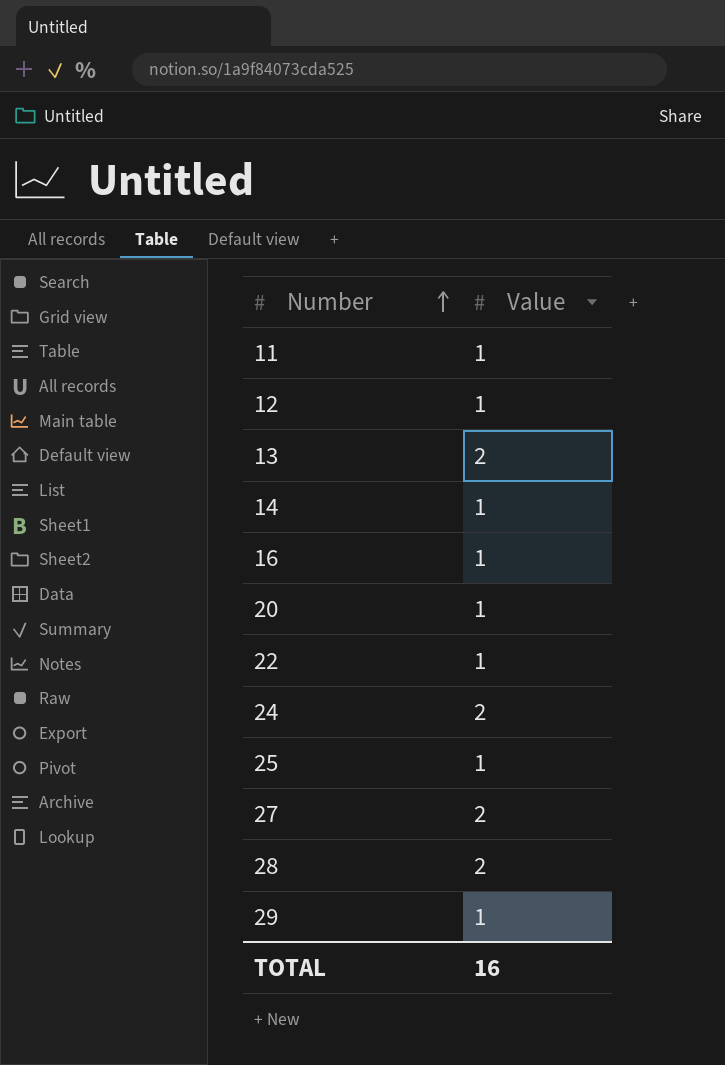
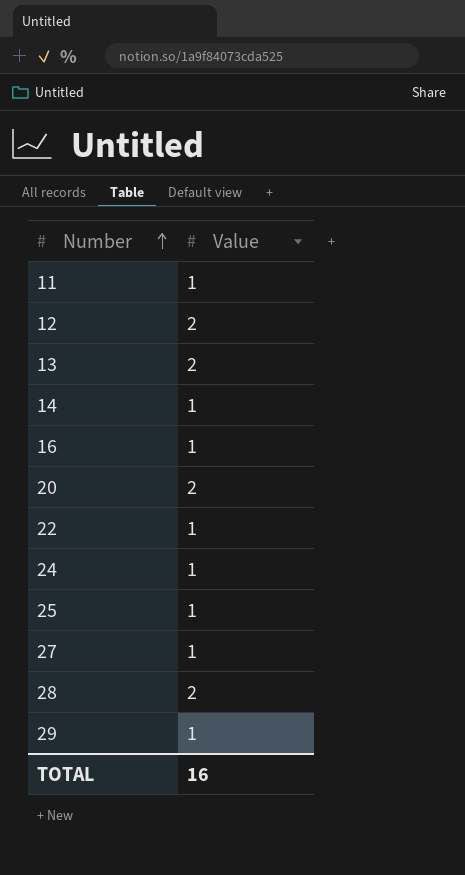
12 | Value: 1 -> 2
20 | Value: 1 -> 2
24 | Value: 2 -> 1
27 | Value: 2 -> 1

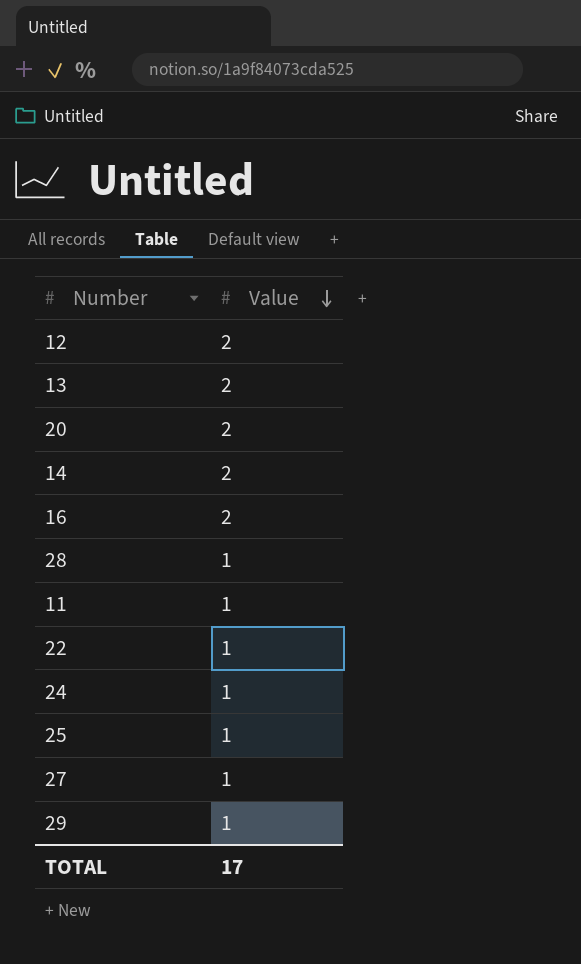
row order: Number ascending -> Value descending
14 | Value: 1 -> 2
16 | Value: 1 -> 2
28 | Value: 2 -> 1
TOTAL | Value: 16 -> 17

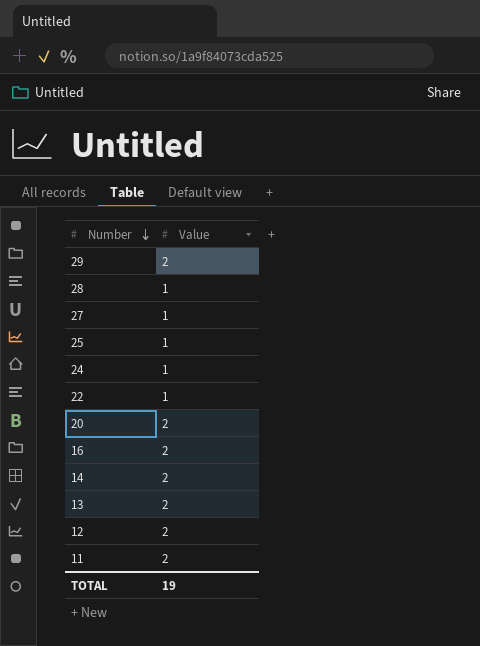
row order: Value descending -> Number descending
29 | Value: 1 -> 2
11 | Value: 1 -> 2
TOTAL | Value: 17 -> 19

